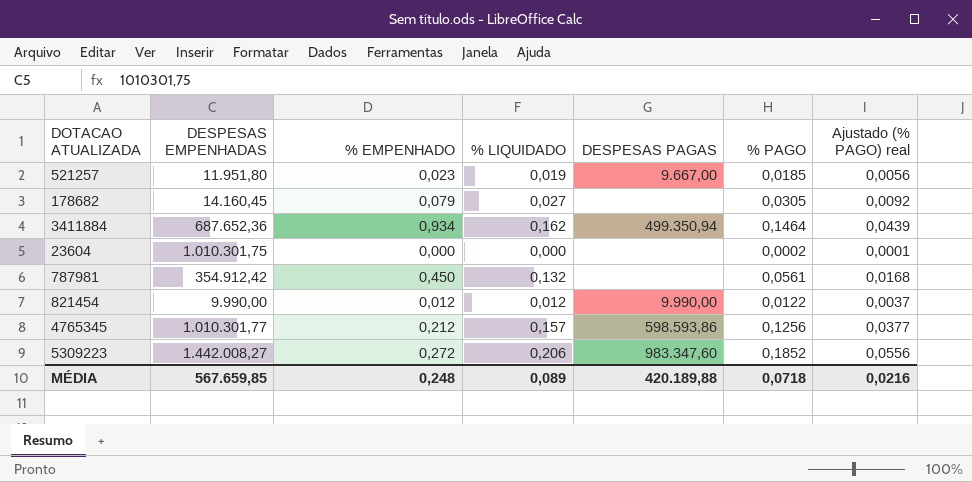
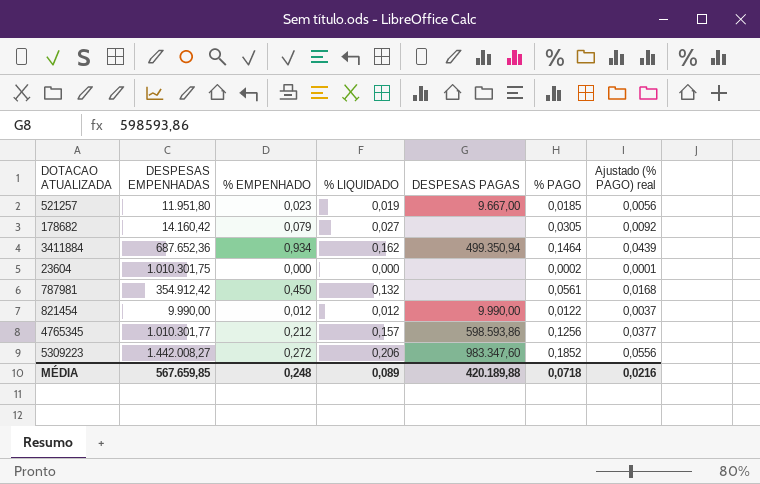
178682 | DESPESAS EMPENHADAS: 14.160,45 -> 14.160,42

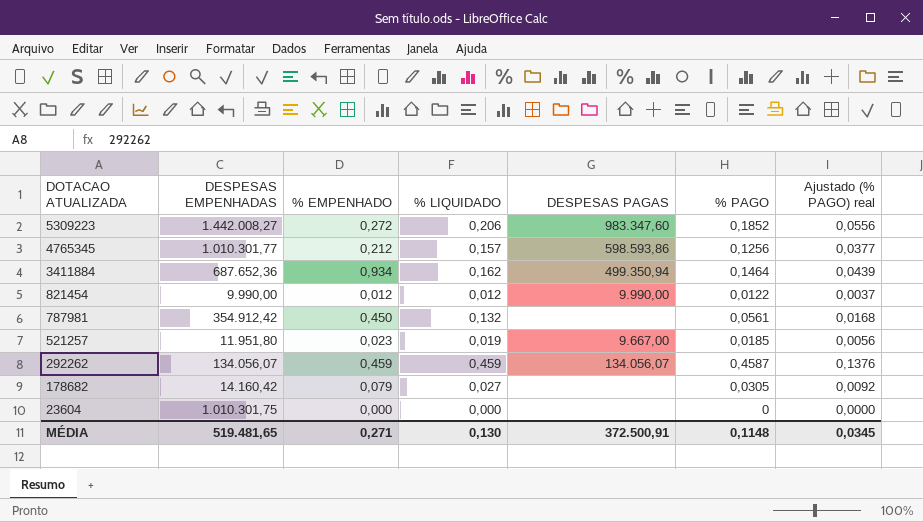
row order: none -> DOTACAO ATUALIZADA descending
row 292262: none -> 134.056,07 | 0,459 | 0,459 | 134.056,07 | 0,4587 | 0,1376
23604 | % PAGO: 0,0002 -> 0
23604 | Ajustado (% PAGO) real: 0,0001 -> 0,0000
MÉDIA | DESPESAS EMPENHADAS: 567.659,85 -> 519.481,65
MÉDIA | % EMPENHADO: 0,248 -> 0,271
MÉDIA | % LIQUIDADO: 0,089 -> 0,130
MÉDIA | DESPESAS PAGAS: 420.189,88 -> 372.500,91
MÉDIA | % PAGO: 0,0718 -> 0,1148
MÉDIA | Ajustado (% PAGO) real: 0,0216 -> 0,0345

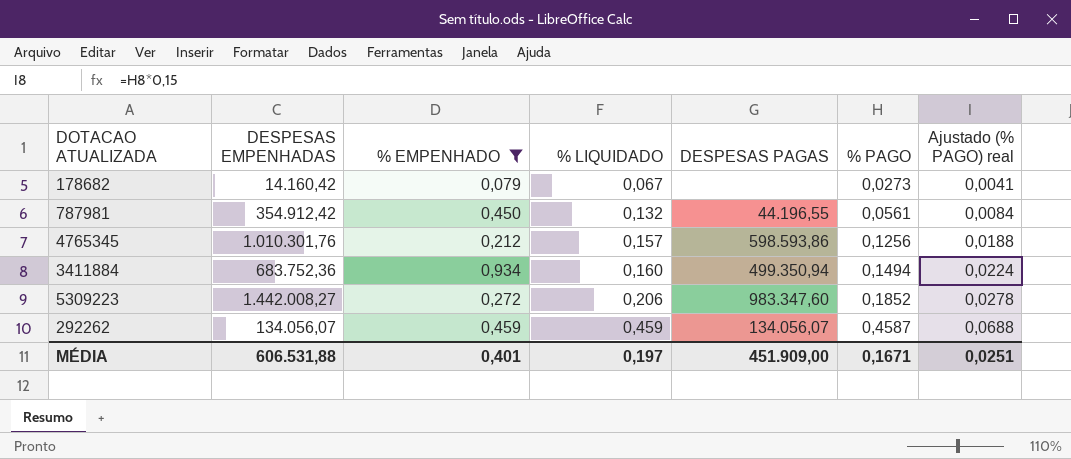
filter: none -> % EMPENHADO >= 0,079
row order: DOTACAO ATUALIZADA descending -> % LIQUIDADO ascending
column Ajustado (% PAGO) real | formula: [% PAGO] * 0,3 -> [% PAGO] * 0,15
178682 | % LIQUIDADO: 0,027 -> 0,067
178682 | % PAGO: 0,0305 -> 0,0273
787981 | DESPESAS PAGAS: none -> 44.196,55
4765345 | DESPESAS EMPENHADAS: 1.010.301,77 -> 1.010.301,76
3411884 | DESPESAS EMPENHADAS: 687.652,36 -> 683.752,36
3411884 | % LIQUIDADO: 0,162 -> 0,160
3411884 | % PAGO: 0,1464 -> 0,1494
MÉDIA | DESPESAS EMPENHADAS: 519.481,65 -> 606.531,88
MÉDIA | % EMPENHADO: 0,271 -> 0,401
MÉDIA | % LIQUIDADO: 0,130 -> 0,197
MÉDIA | DESPESAS PAGAS: 372.500,91 -> 451.909,00
MÉDIA | % PAGO: 0,1148 -> 0,1671
MÉDIA | Ajustado (% PAGO) real: 0,0345 -> 0,0251

